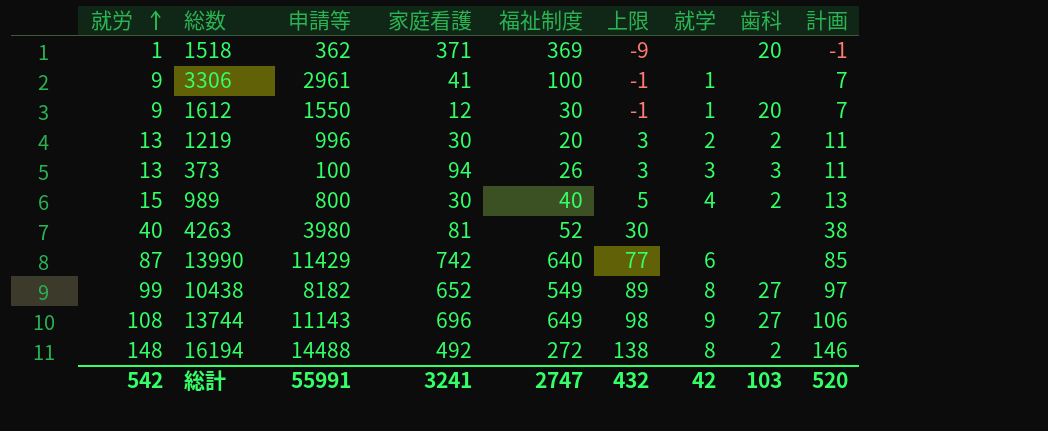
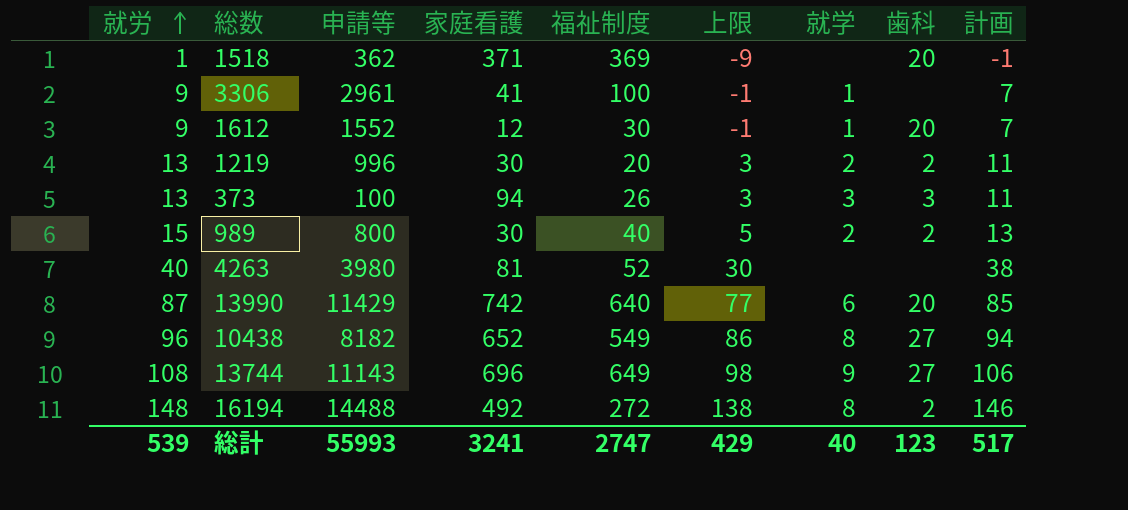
1612 | 申請等: 1550 -> 1552
989 | 就学: 4 -> 2
13990 | 歯科: none -> 20
10438 | 就労: 99 -> 96
10438 | 上限: 89 -> 86
10438 | 計画: 97 -> 94
総計 | 就労: 542 -> 539
総計 | 申請等: 55991 -> 55993
総計 | 上限: 432 -> 429
総計 | 就学: 42 -> 40
総計 | 歯科: 103 -> 123
総計 | 計画: 520 -> 517

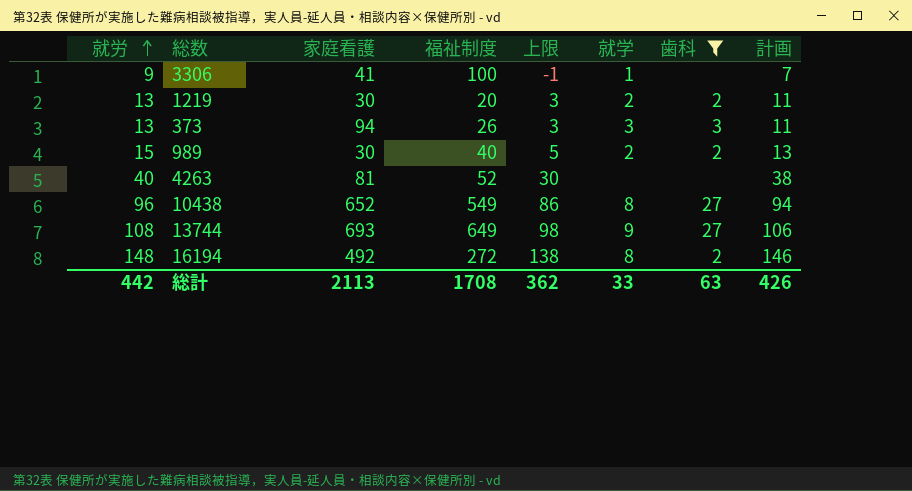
filter: none -> 歯科 != 20
column 申請等 | position: 3 -> none
13744 | 家庭看護: 696 -> 693
総計 | 就労: 539 -> 442
総計 | 家庭看護: 3241 -> 2113
総計 | 福祉制度: 2747 -> 1708
総計 | 上限: 429 -> 362
総計 | 就学: 40 -> 33
総計 | 歯科: 123 -> 63
総計 | 計画: 517 -> 426

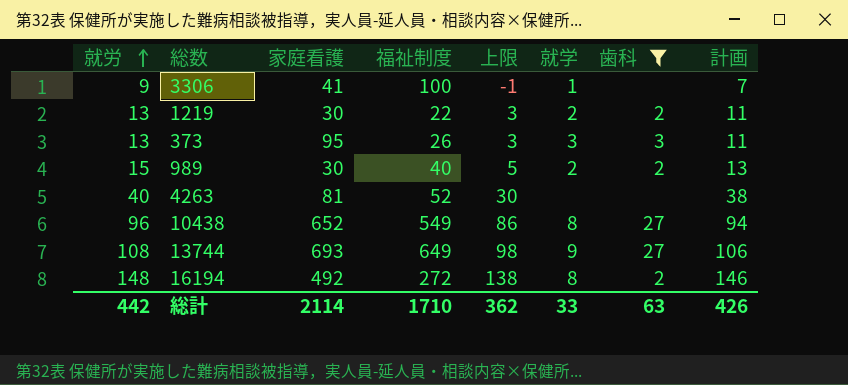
1219 | 福祉制度: 20 -> 22
373 | 家庭看護: 94 -> 95
総計 | 家庭看護: 2113 -> 2114
総計 | 福祉制度: 1708 -> 1710

